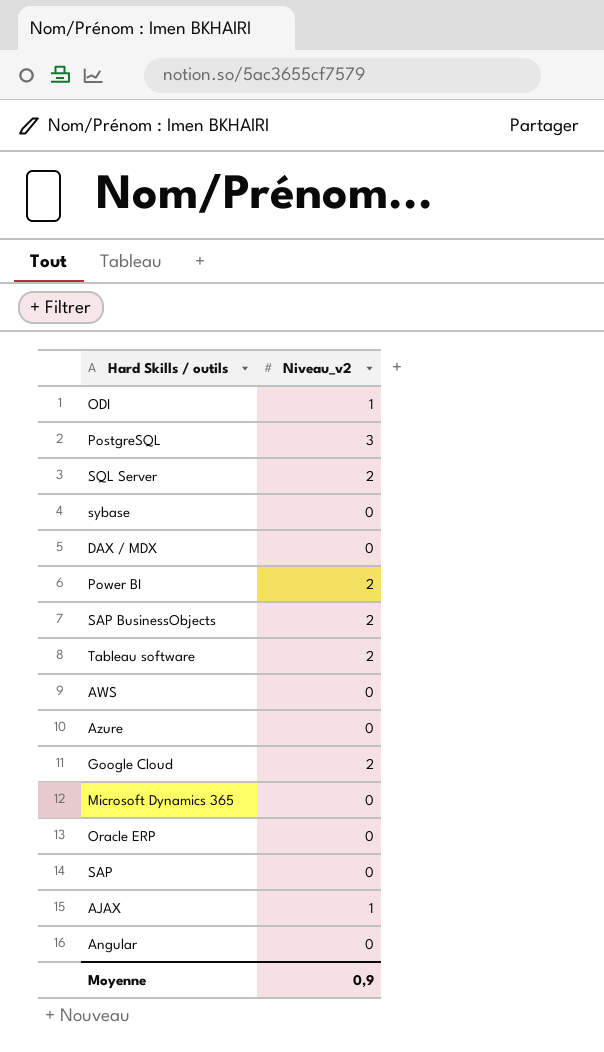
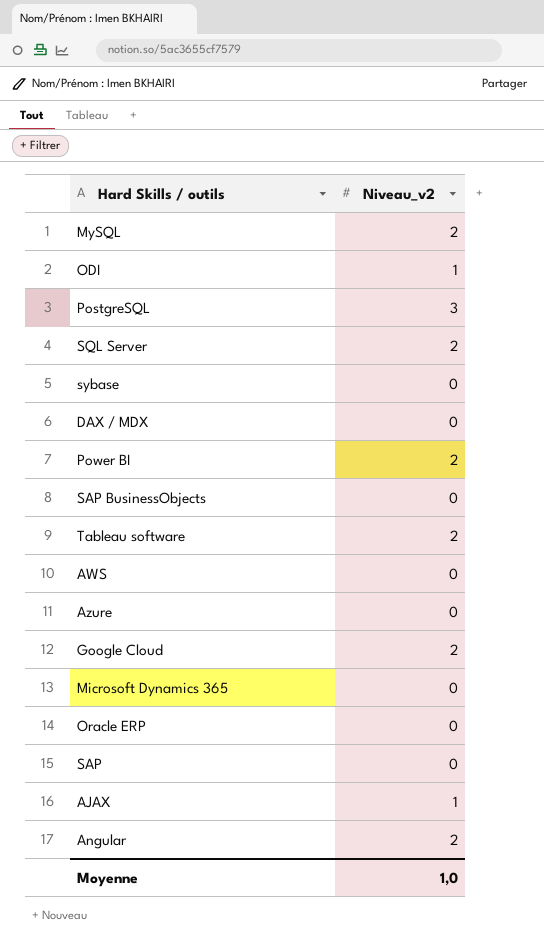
row MySQL: none -> 2
SAP BusinessObjects | Niveau_v2: 2 -> 0
Angular | Niveau_v2: 0 -> 2
Moyenne | Niveau_v2: 0,9 -> 1,0

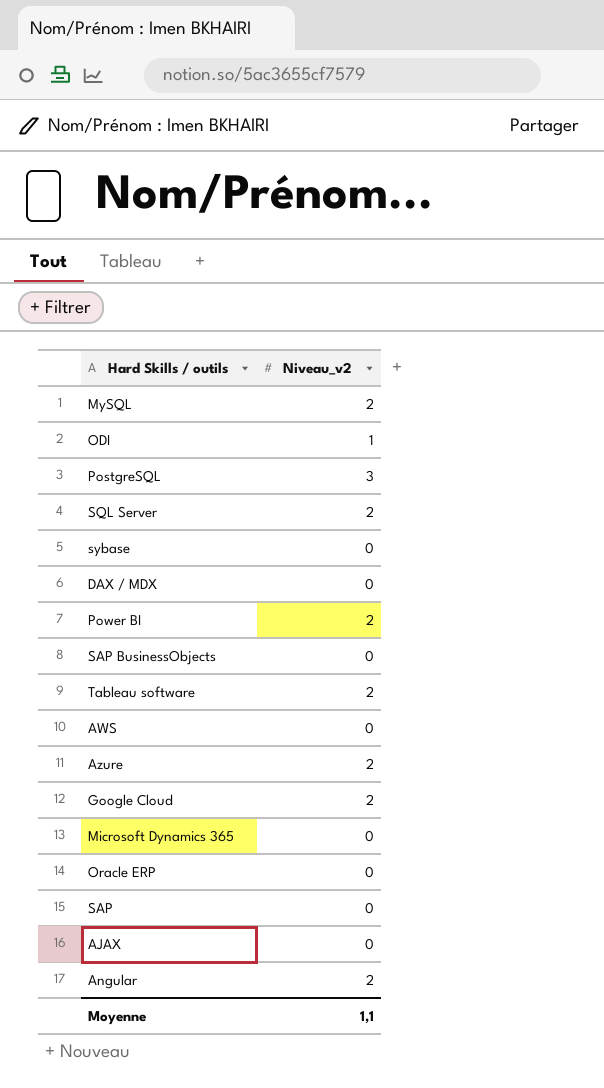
Azure | Niveau_v2: 0 -> 2
AJAX | Niveau_v2: 1 -> 0
Moyenne | Niveau_v2: 1,0 -> 1,1

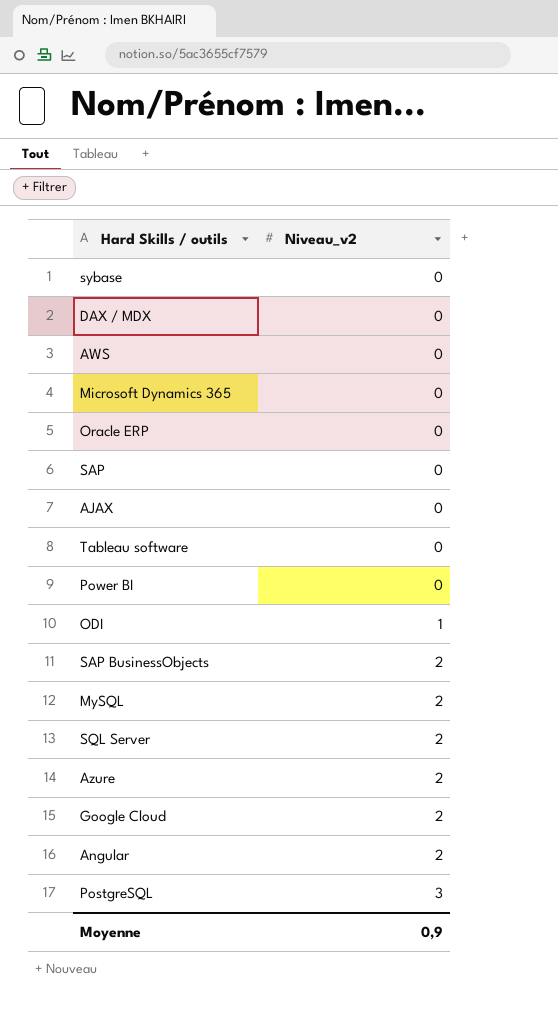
row order: none -> Niveau_v2 ascending
Tableau software | Niveau_v2: 2 -> 0
Power BI | Niveau_v2: 2 -> 0
SAP BusinessObjects | Niveau_v2: 0 -> 2
Moyenne | Niveau_v2: 1,1 -> 0,9

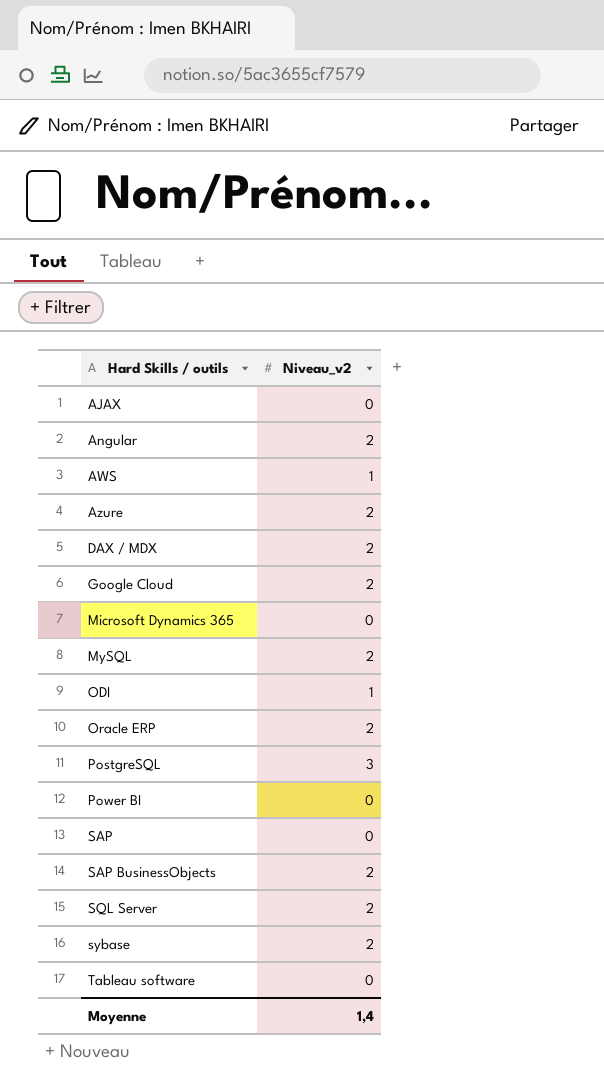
row order: Niveau_v2 ascending -> Hard Skills / outils ascending
AWS | Niveau_v2: 0 -> 1
DAX / MDX | Niveau_v2: 0 -> 2
Oracle ERP | Niveau_v2: 0 -> 2
sybase | Niveau_v2: 0 -> 2
Moyenne | Niveau_v2: 0,9 -> 1,4

